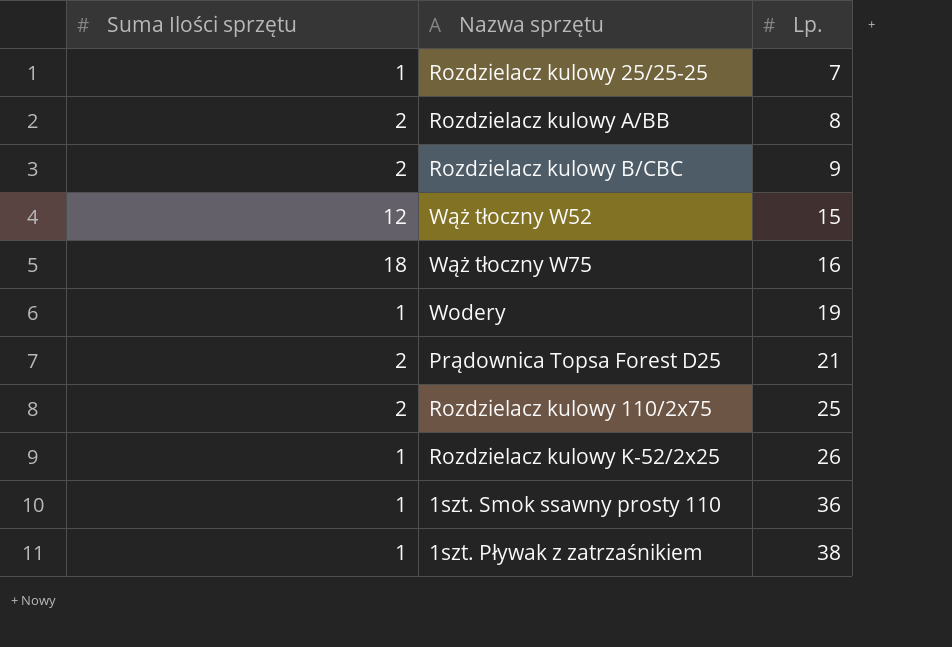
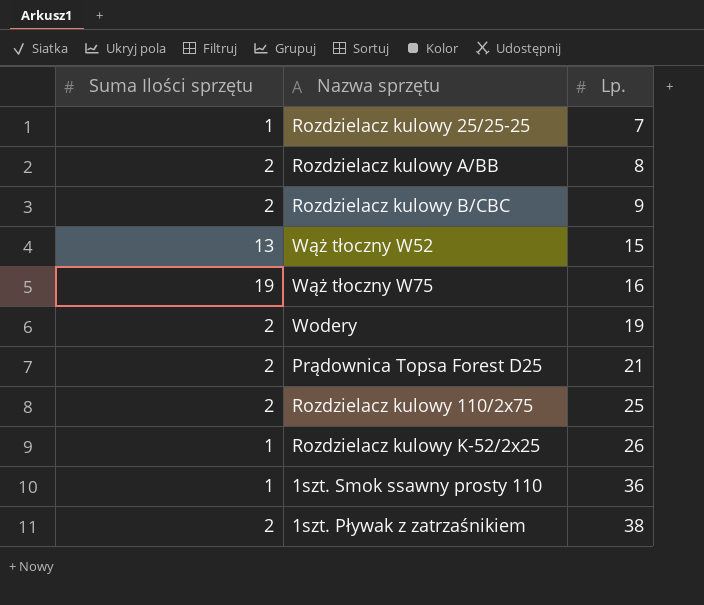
Wąż tłoczny W52 | Suma Ilości sprzętu: 12 -> 13
Wąż tłoczny W75 | Suma Ilości sprzętu: 18 -> 19
Wodery | Suma Ilości sprzętu: 1 -> 2
1szt. Pływak z zatrzaśnikiem | Suma Ilości sprzętu: 1 -> 2

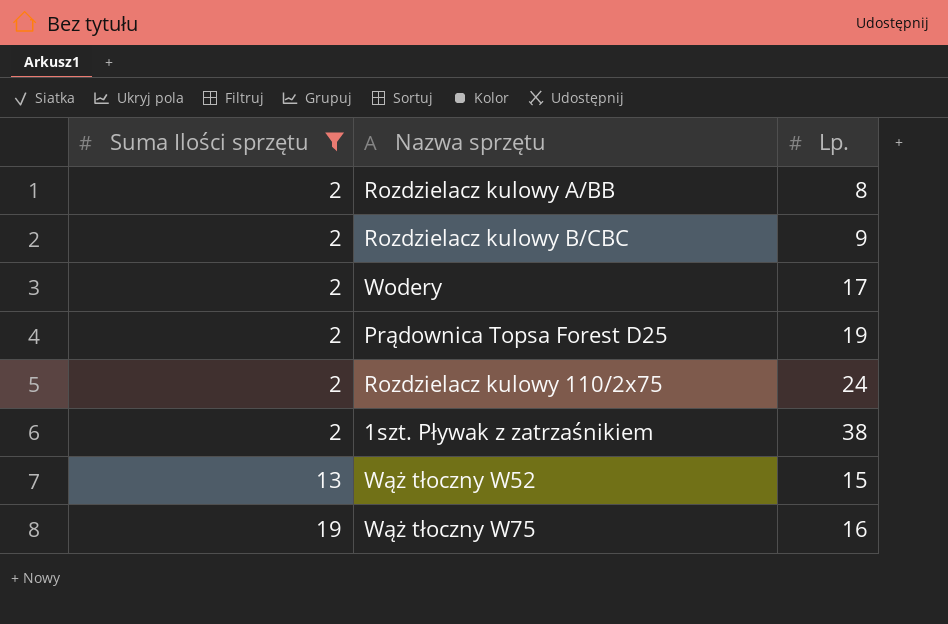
filter: none -> Suma Ilości sprzętu != 1
row order: Lp. ascending -> Suma Ilości sprzętu ascending
Wodery | Lp.: 19 -> 17
Prądownica Topsa Forest D25 | Lp.: 21 -> 19
Rozdzielacz kulowy 110/2x75 | Lp.: 25 -> 24

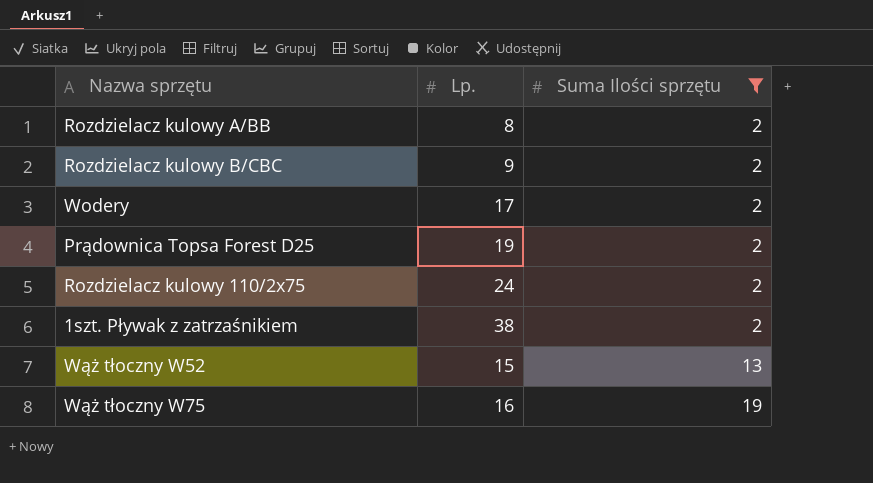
column Suma Ilości sprzętu | position: 1 -> 3

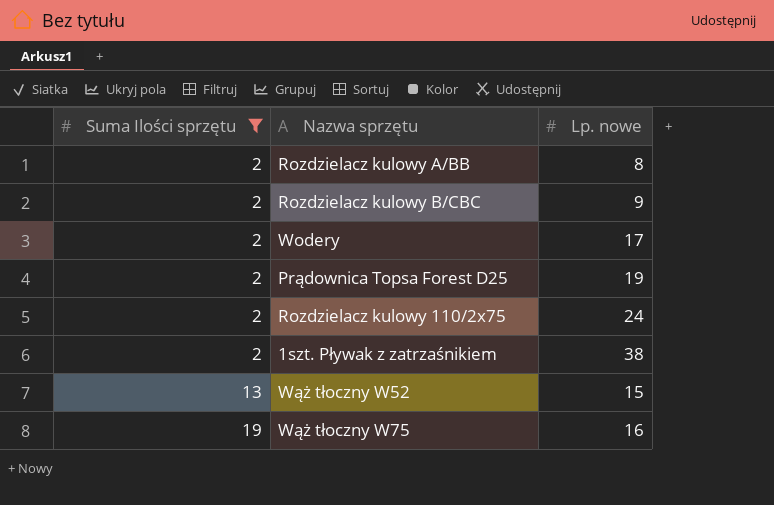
column Suma Ilości sprzętu | position: 3 -> 1
column name: Lp. -> Lp. nowe

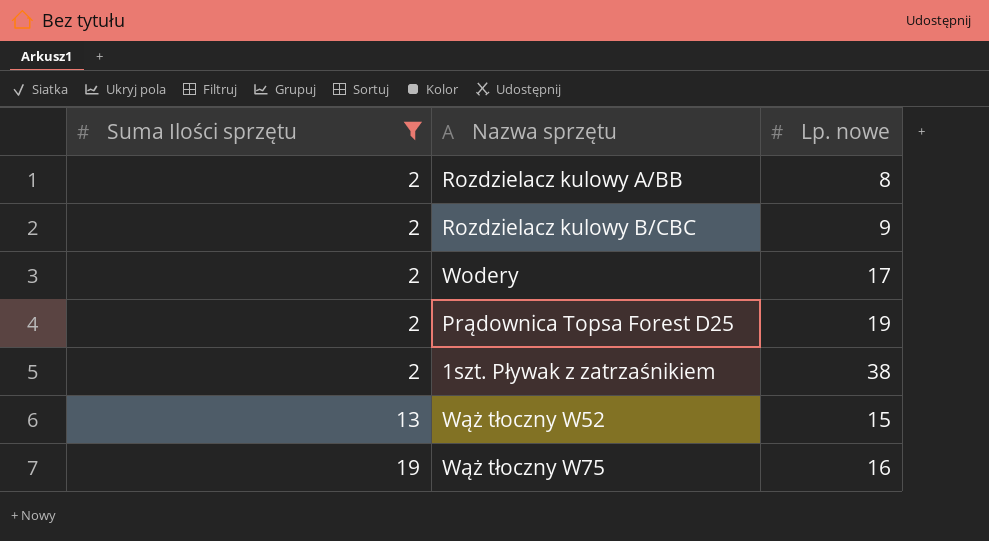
row Rozdzielacz kulowy 110/2x75: 2 | 24 -> none

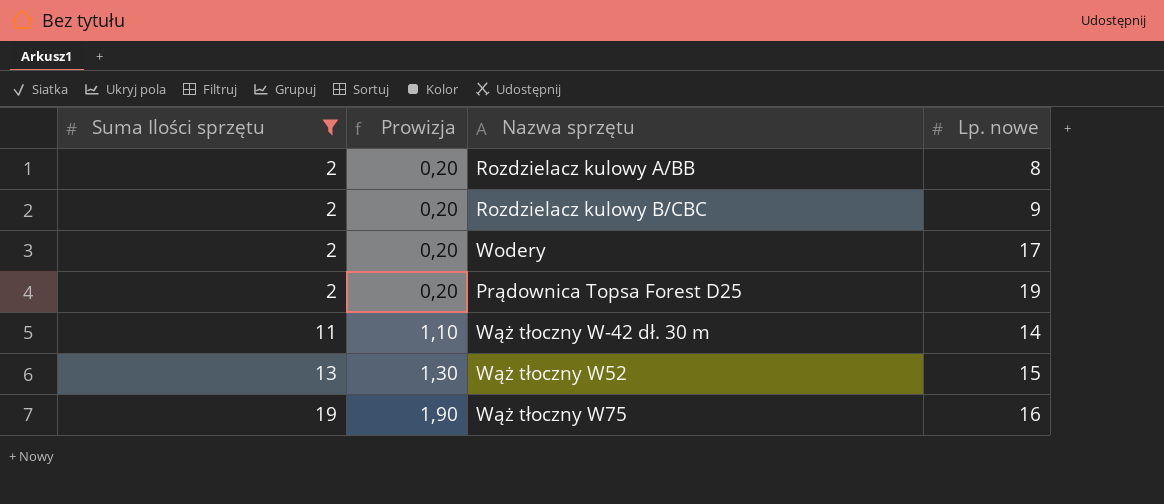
column Prowizja | formula: none -> [Suma Ilości sprzętu] * 0,1
row 1szt. Pływak z zatrzaśnikiem: 2 | 38 -> none
row Wąż tłoczny W-42 dł. 30 m: none -> 11 | 1,10 | 14

